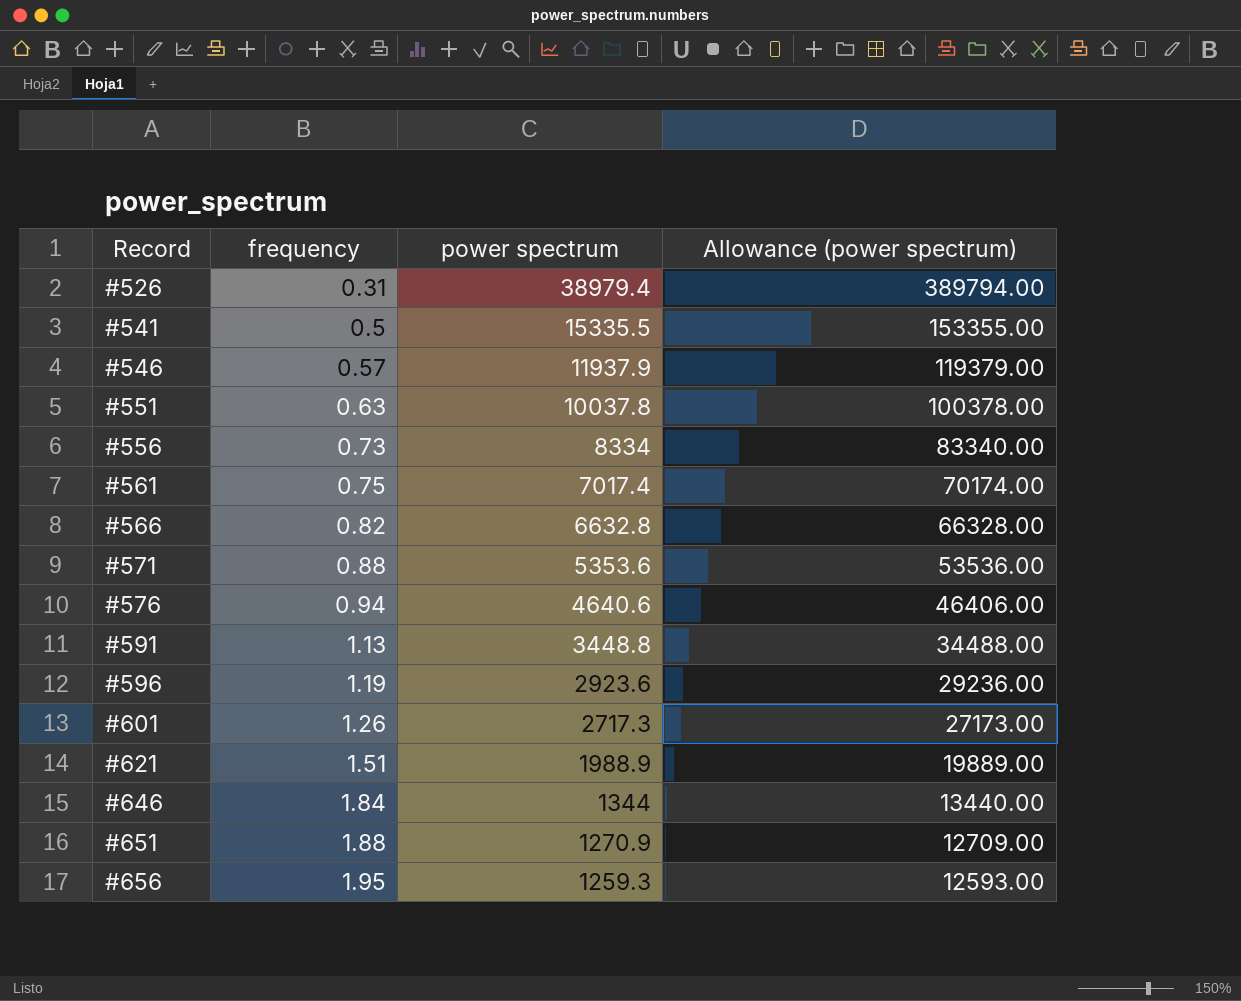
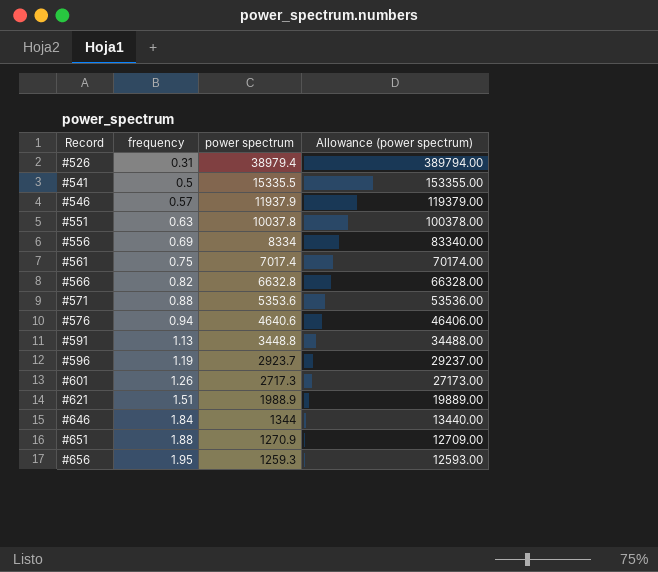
#556 | frequency: 0.73 -> 0.69
#596 | power spectrum: 2923.6 -> 2923.7
#596 | Allowance (power spectrum): 29236.00 -> 29237.00

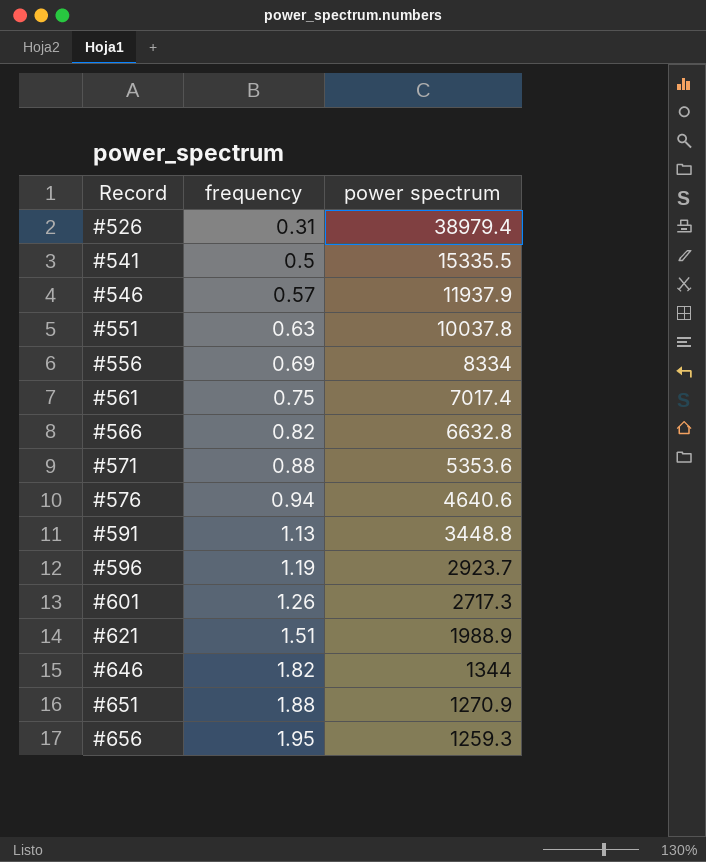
column Allowance (power spectrum) | formula: [power spectrum] * 10 -> none
#646 | frequency: 1.84 -> 1.82

